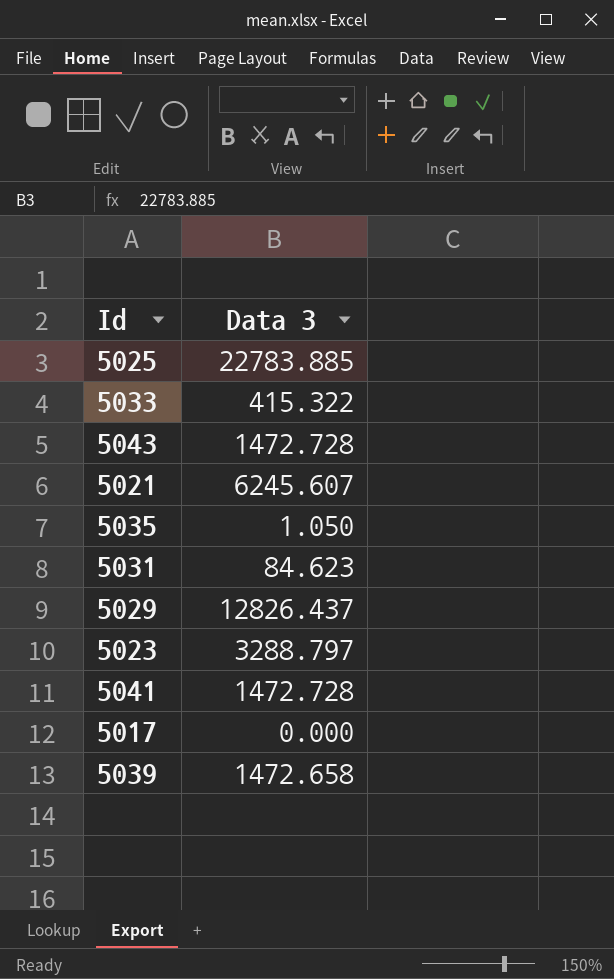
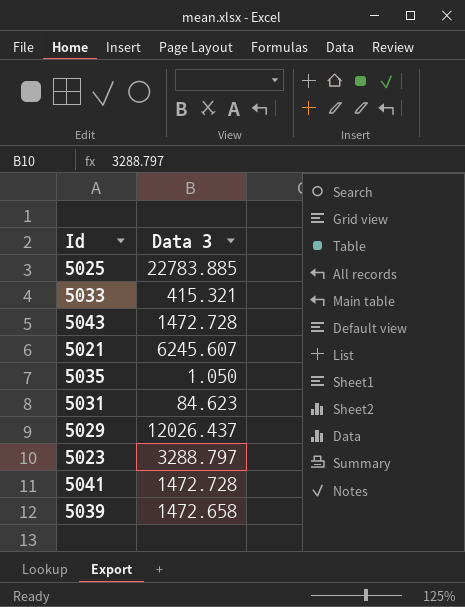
row 5017: 0.000 -> none
5033 | Data 3: 415.322 -> 415.321
5029 | Data 3: 12826.437 -> 12026.437

